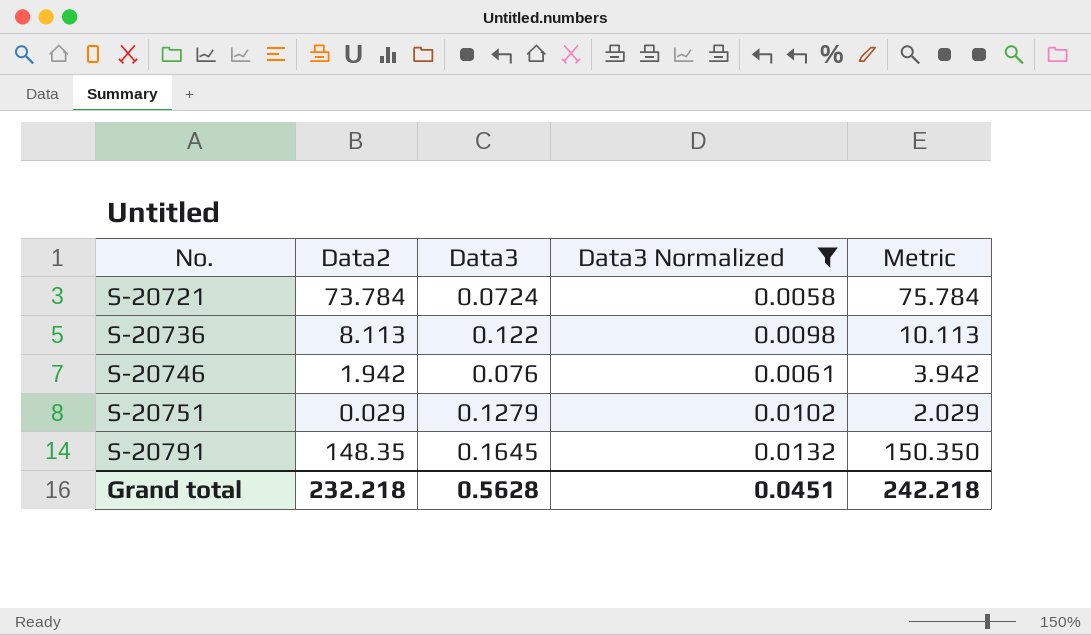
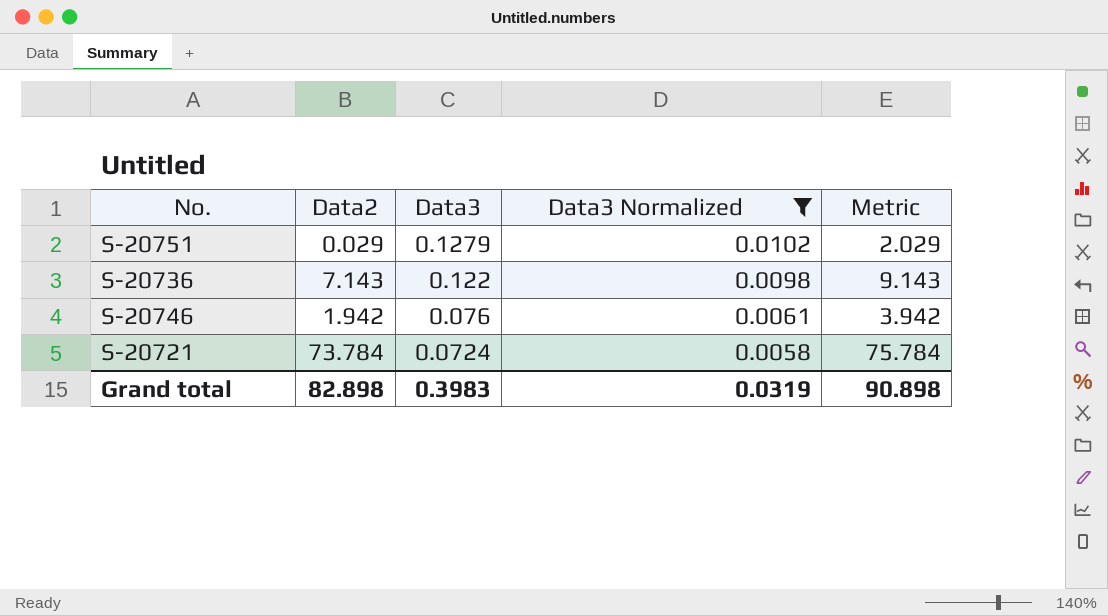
row order: No. ascending -> Data3 descending
row S-20791: 148.35 | 0.1645 | 0.0132 | 150.350 -> none
S-20736 | Data2: 8.113 -> 7.143
S-20736 | Metric: 10.113 -> 9.143
Grand total | Data2: 232.218 -> 82.898
Grand total | Data3: 0.5628 -> 0.3983
Grand total | Data3 Normalized: 0.0451 -> 0.0319
Grand total | Metric: 242.218 -> 90.898

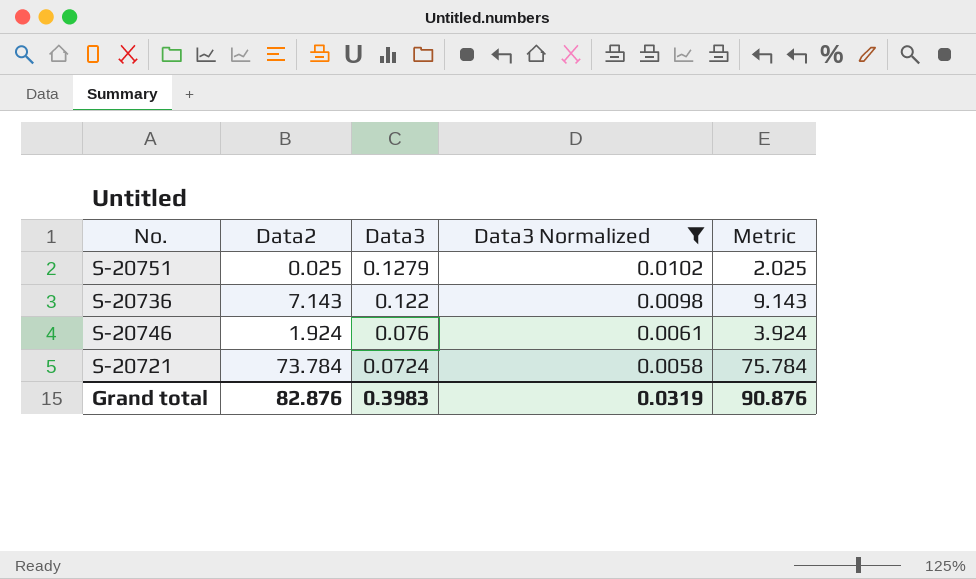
S-20751 | Data2: 0.029 -> 0.025
S-20751 | Metric: 2.029 -> 2.025
S-20746 | Data2: 1.942 -> 1.924
S-20746 | Metric: 3.942 -> 3.924
Grand total | Data2: 82.898 -> 82.876
Grand total | Metric: 90.898 -> 90.876

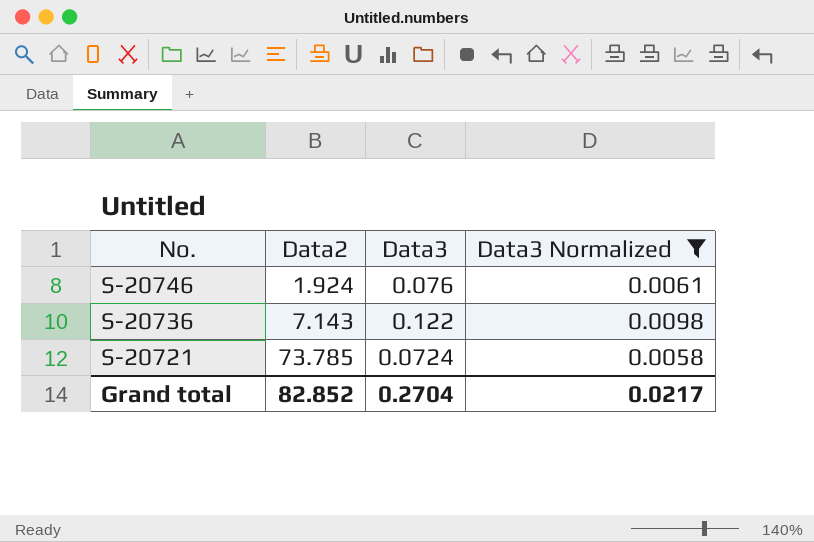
row order: Data3 descending -> No. descending
column Metric | formula: [Data2] + 2 -> none
row S-20751: 0.025 | 0.1279 | 0.0102 | 2.025 -> none
S-20721 | Data2: 73.784 -> 73.785
Grand total | Data2: 82.876 -> 82.852
Grand total | Data3: 0.3983 -> 0.2704
Grand total | Data3 Normalized: 0.0319 -> 0.0217

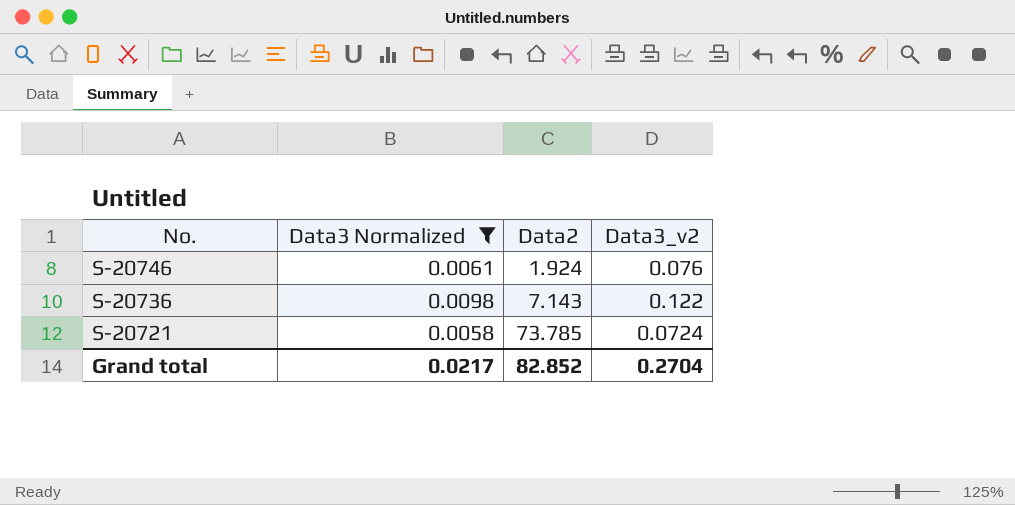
column Data3 Normalized | position: 4 -> 2
column name: Data3 -> Data3_v2

